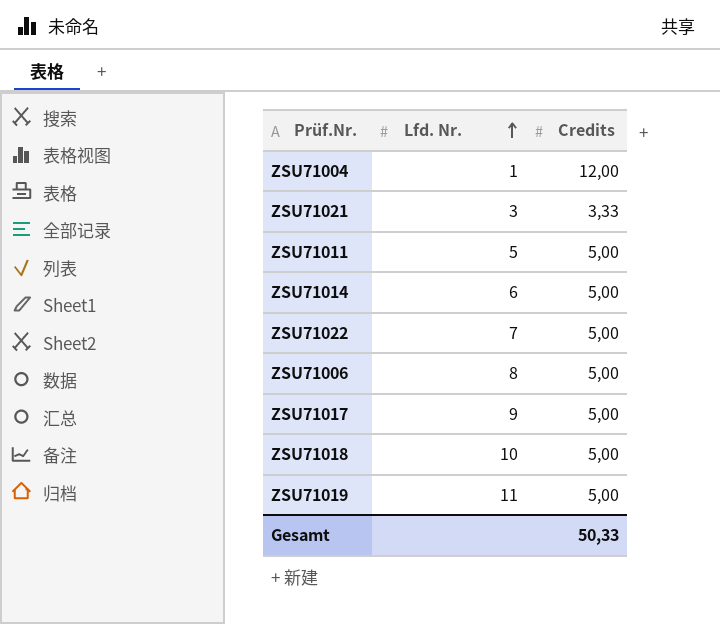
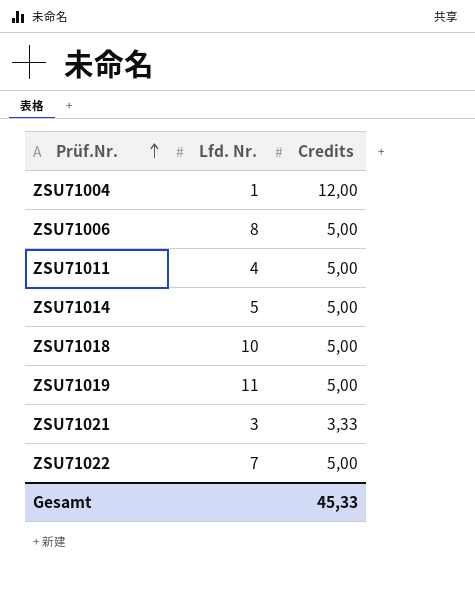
row order: Lfd. Nr. ascending -> Prüf.Nr. ascending
row ZSU71017: 9 | 5,00 -> none
ZSU71011 | Lfd. Nr.: 5 -> 4
ZSU71014 | Lfd. Nr.: 6 -> 5
Gesamt | Credits: 50,33 -> 45,33

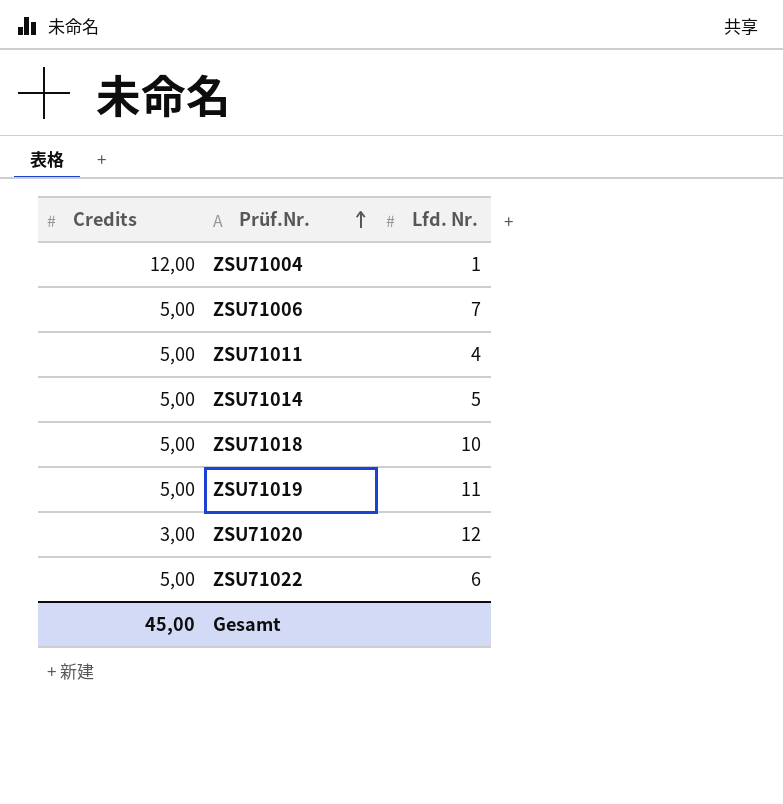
column Credits | position: 3 -> 1
row ZSU71021: 3 | 3,33 -> none
ZSU71006 | Lfd. Nr.: 8 -> 7
row ZSU71020: none -> 3,00 | 12
ZSU71022 | Lfd. Nr.: 7 -> 6
Gesamt | Credits: 45,33 -> 45,00

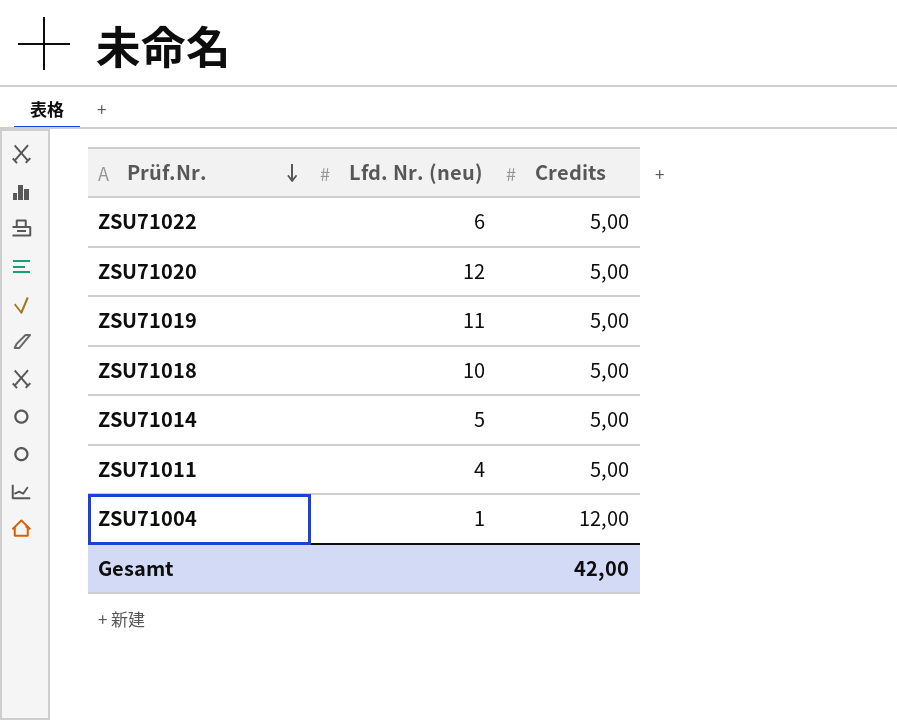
row order: Prüf.Nr. ascending -> Prüf.Nr. descending
column name: Lfd. Nr. -> Lfd. Nr. (neu)
column Credits | position: 1 -> 3
row ZSU71006: 5,00 | 7 -> none
ZSU71020 | Credits: 3,00 -> 5,00
Gesamt | Credits: 45,00 -> 42,00

